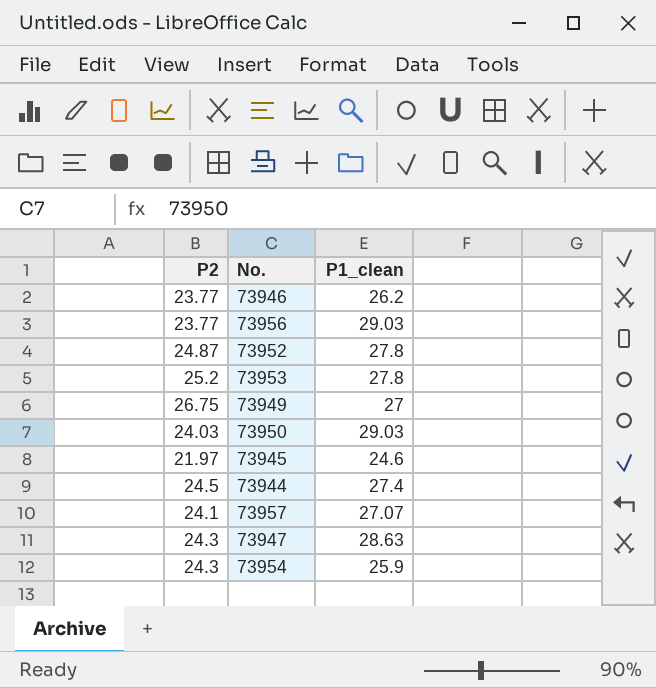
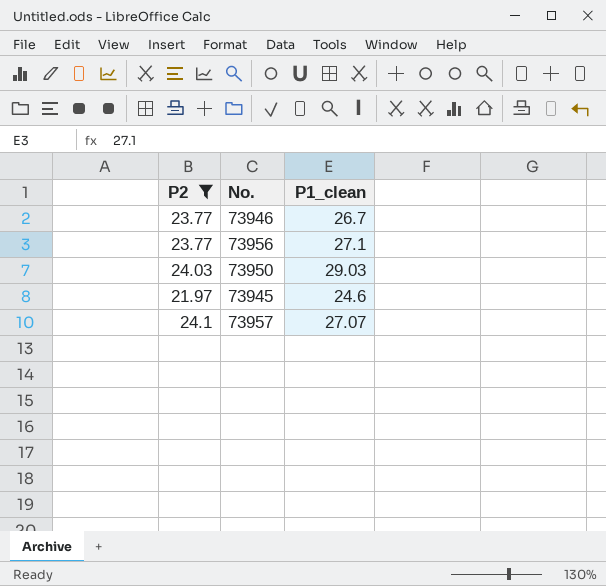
filter: none -> P2 <= 24.1
73946 | P1_clean: 26.2 -> 26.7
73956 | P1_clean: 29.03 -> 27.1

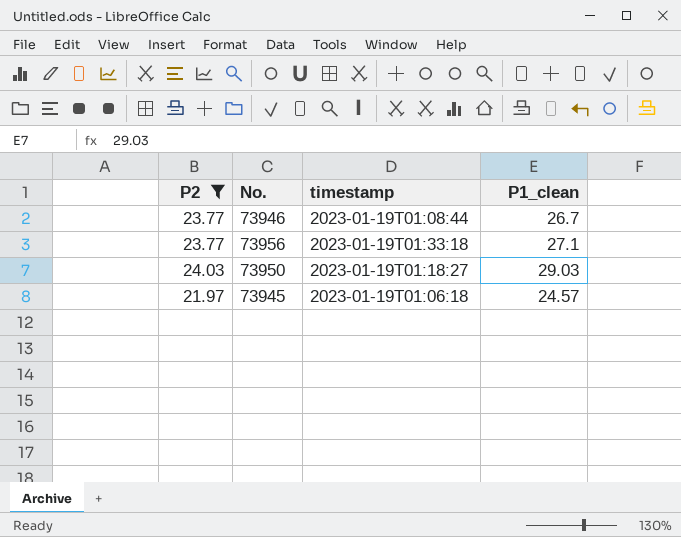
column timestamp | position: none -> 3
row 73957: 24.1 | 27.07 -> none
73945 | P1_clean: 24.6 -> 24.57

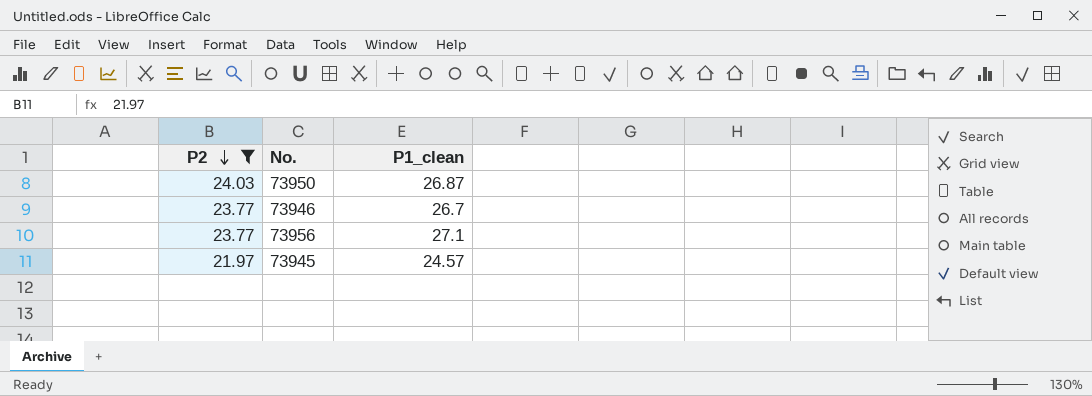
row order: none -> P2 descending
column timestamp | position: 3 -> none
73950 | P1_clean: 29.03 -> 26.87

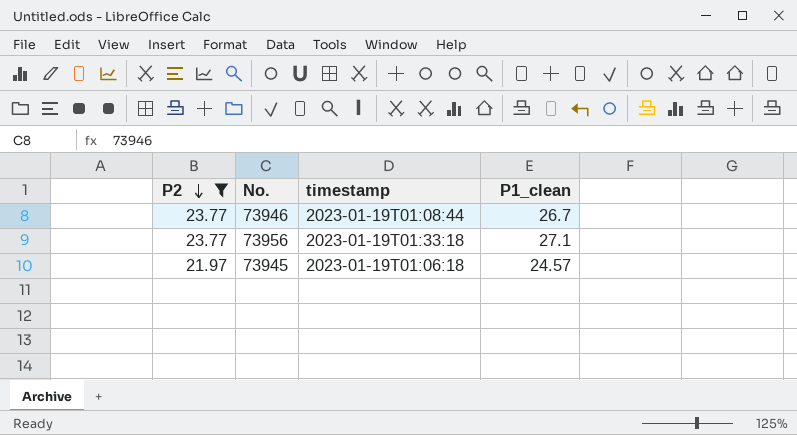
column timestamp | position: none -> 3
row 73950: 24.03 | 26.87 -> none

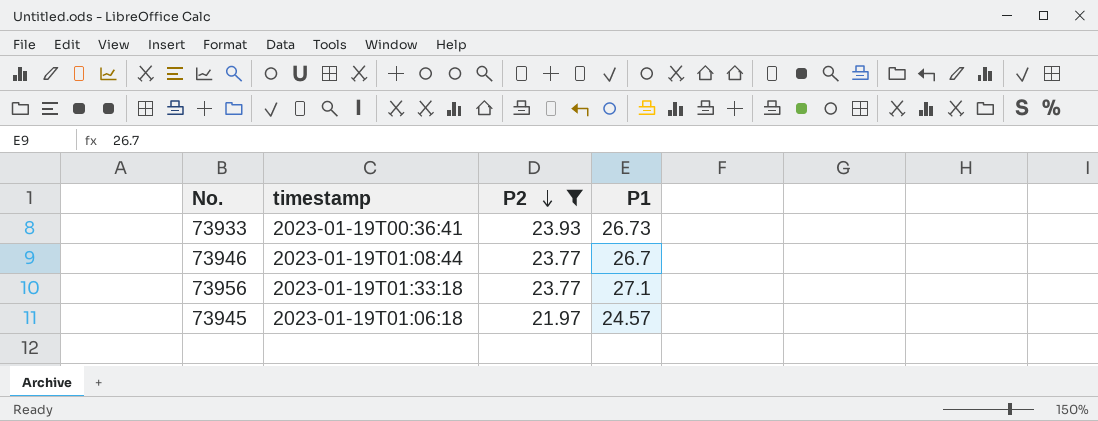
column P2 | position: 1 -> 3
column name: P1_clean -> P1
row 73933: none -> 2023-01-19T00:36:41 | 23.93 | 26.73

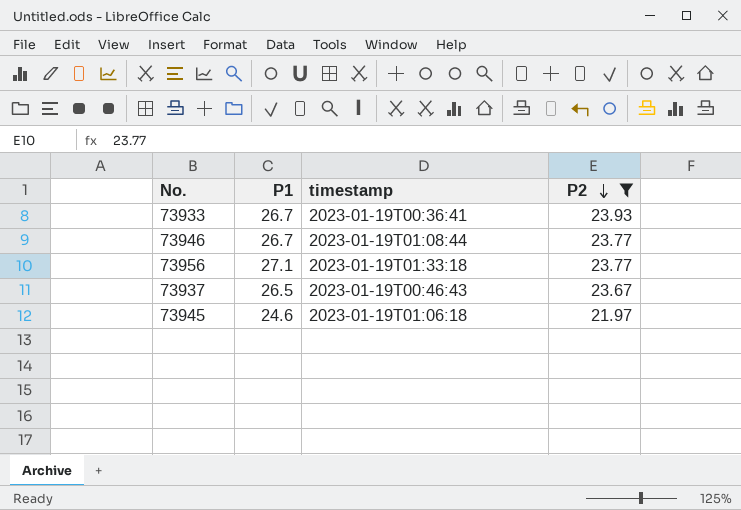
column P1 | position: 4 -> 2
73933 | P1: 26.73 -> 26.7
row 73937: none -> 26.5 | 2023-01-19T00:46:43 | 23.67
73945 | P1: 24.57 -> 24.6

